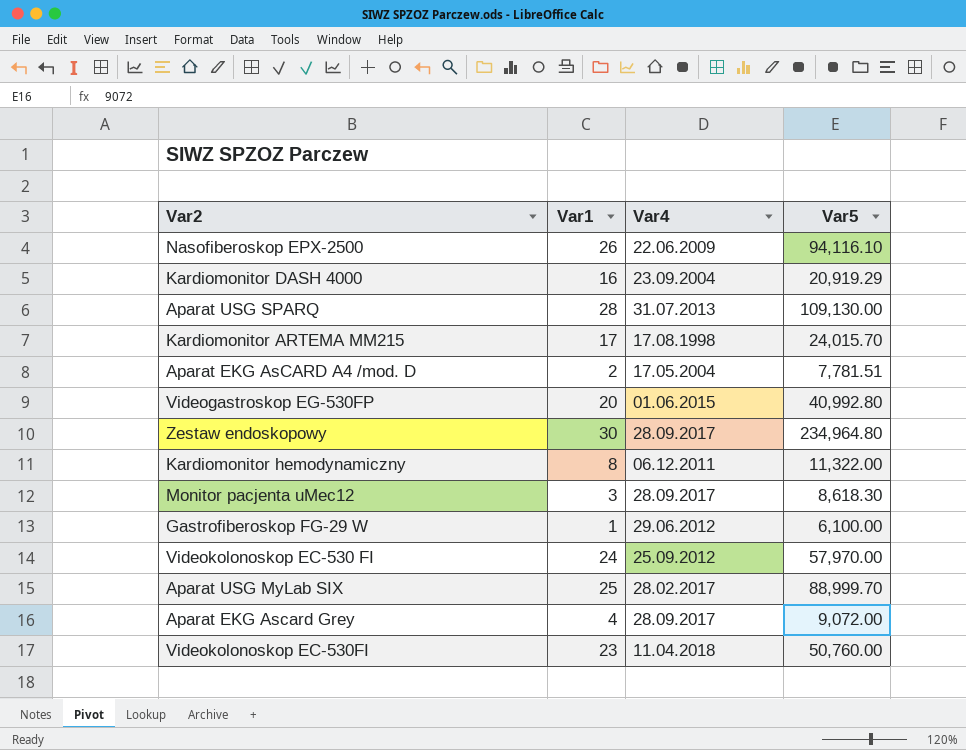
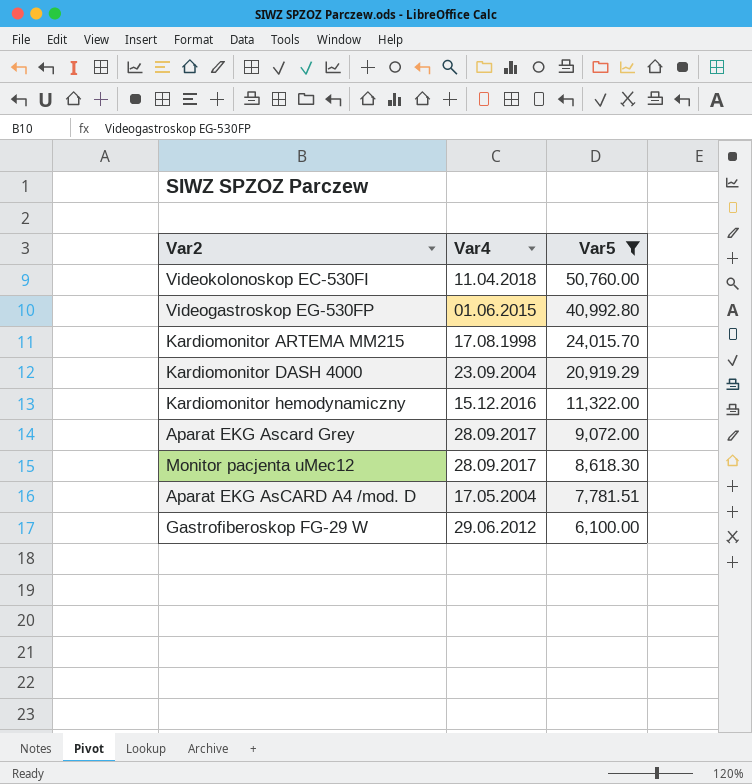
filter: none -> Var5 <= 50,760.00
row order: none -> Var5 descending
column Var1 | position: 2 -> none
Kardiomonitor hemodynamiczny | Var4: 06.12.2011 -> 15.12.2016

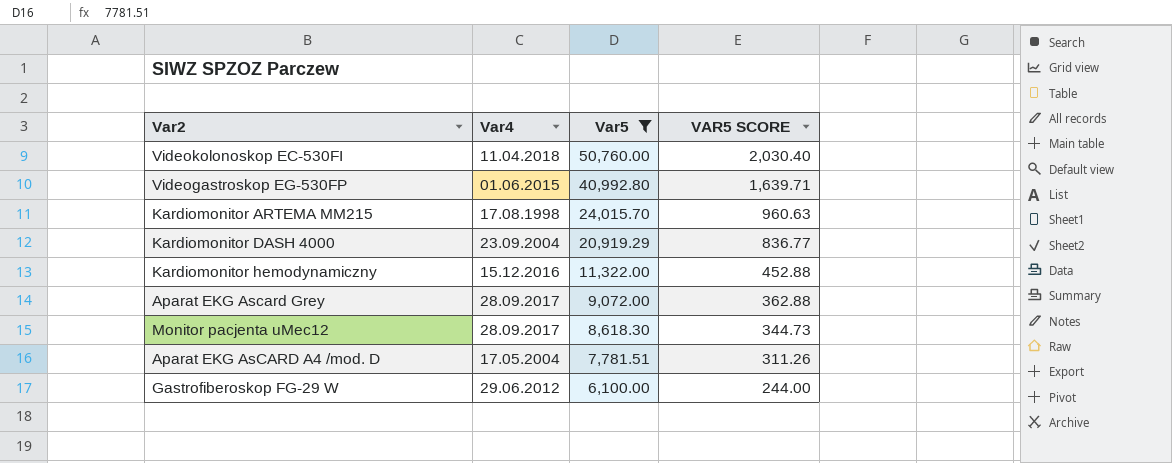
column VAR5 SCORE | formula: none -> [Var5] * 0.04

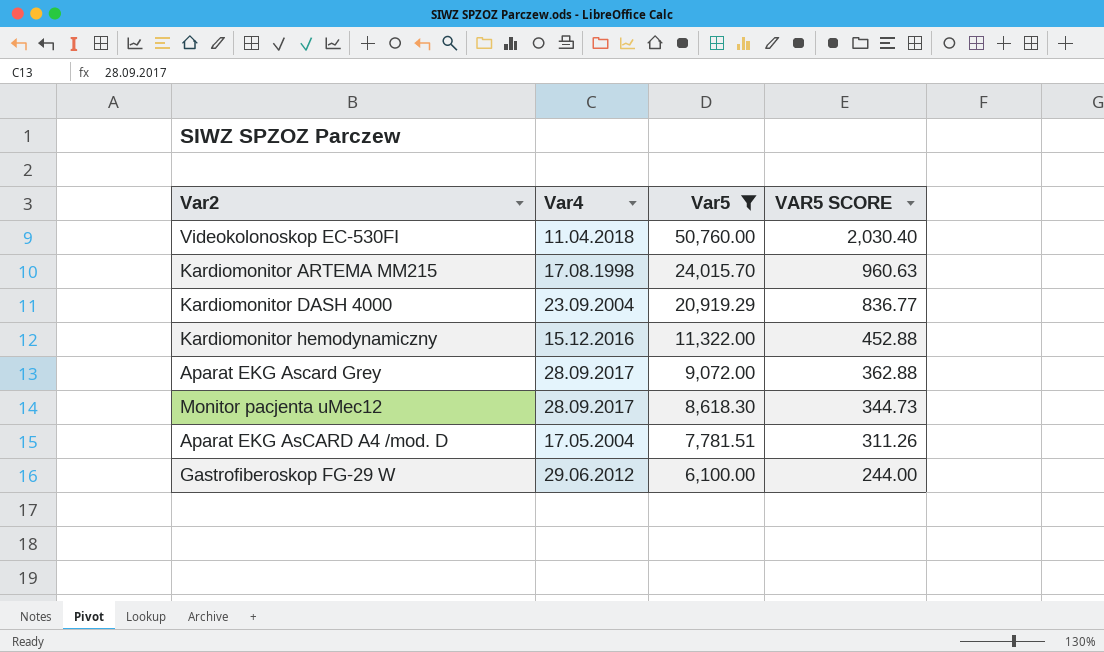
row Videogastroskop EG-530FP: 01.06.2015 | 40,992.80 | 1,639.71 -> none

